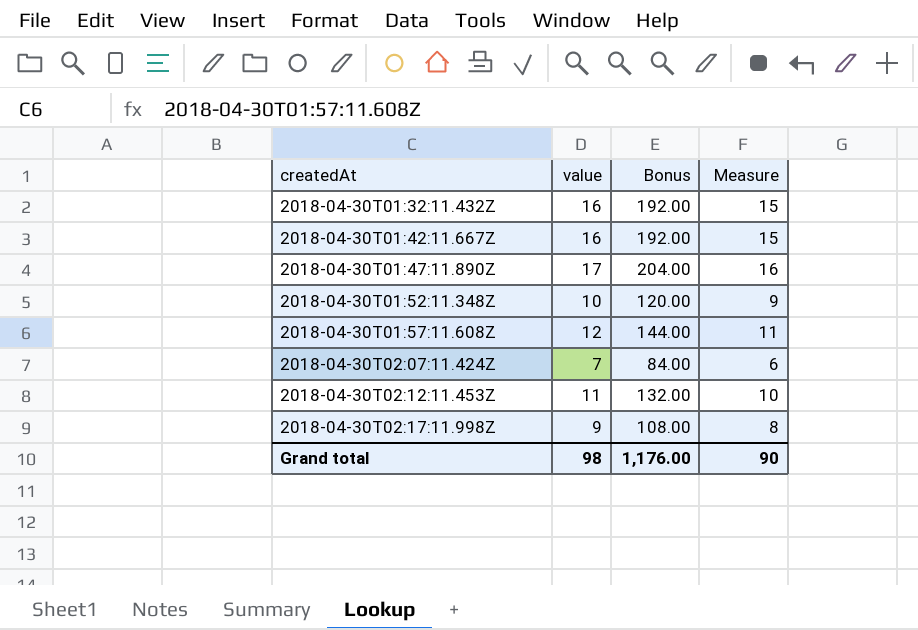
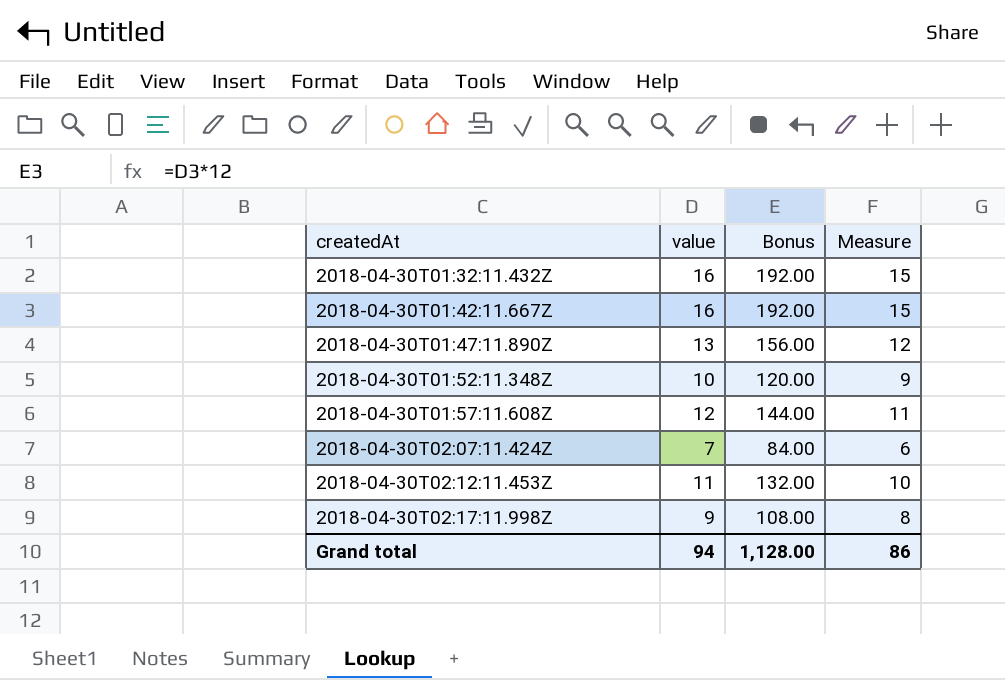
2018-04-30T01:47:11.890Z | value: 17 -> 13
2018-04-30T01:47:11.890Z | Bonus: 204.00 -> 156.00
2018-04-30T01:47:11.890Z | Measure: 16 -> 12
Grand total | value: 98 -> 94
Grand total | Bonus: 1,176.00 -> 1,128.00
Grand total | Measure: 90 -> 86

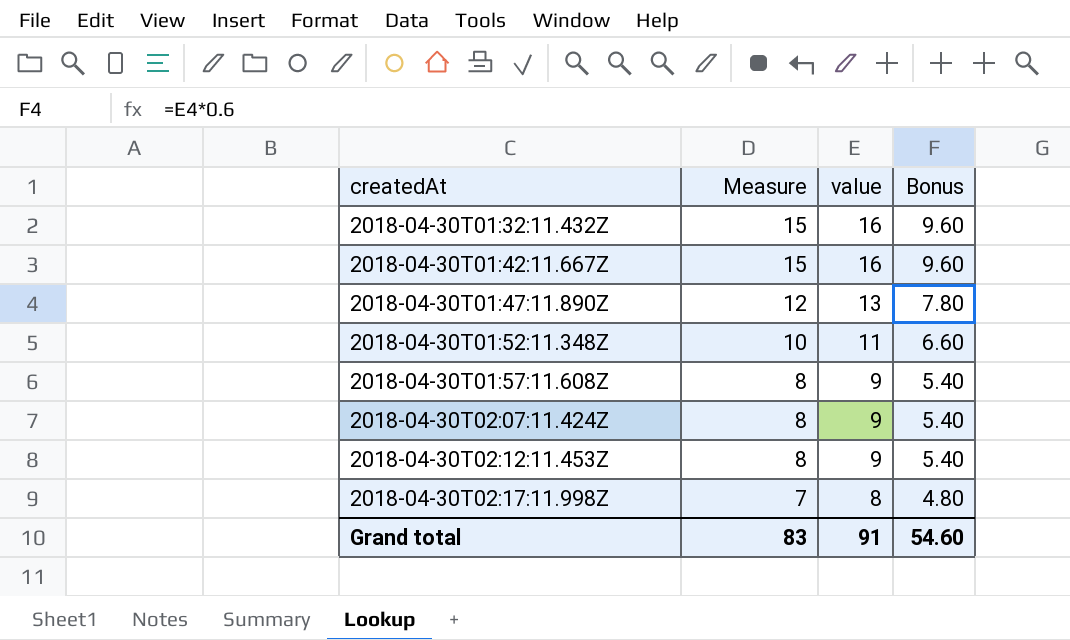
column Measure | position: 4 -> 2
column Bonus | formula: [value] * 12 -> [value] * 0.6
2018-04-30T01:52:11.348Z | Measure: 9 -> 10
2018-04-30T01:52:11.348Z | value: 10 -> 11
2018-04-30T01:57:11.608Z | Measure: 11 -> 8
2018-04-30T01:57:11.608Z | value: 12 -> 9
2018-04-30T02:07:11.424Z | Measure: 6 -> 8
2018-04-30T02:07:11.424Z | value: 7 -> 9
2018-04-30T02:12:11.453Z | Measure: 10 -> 8
2018-04-30T02:12:11.453Z | value: 11 -> 9
2018-04-30T02:17:11.998Z | Measure: 8 -> 7
2018-04-30T02:17:11.998Z | value: 9 -> 8
Grand total | Measure: 86 -> 83
Grand total | value: 94 -> 91
Grand total | Bonus: 1,128.00 -> 54.60

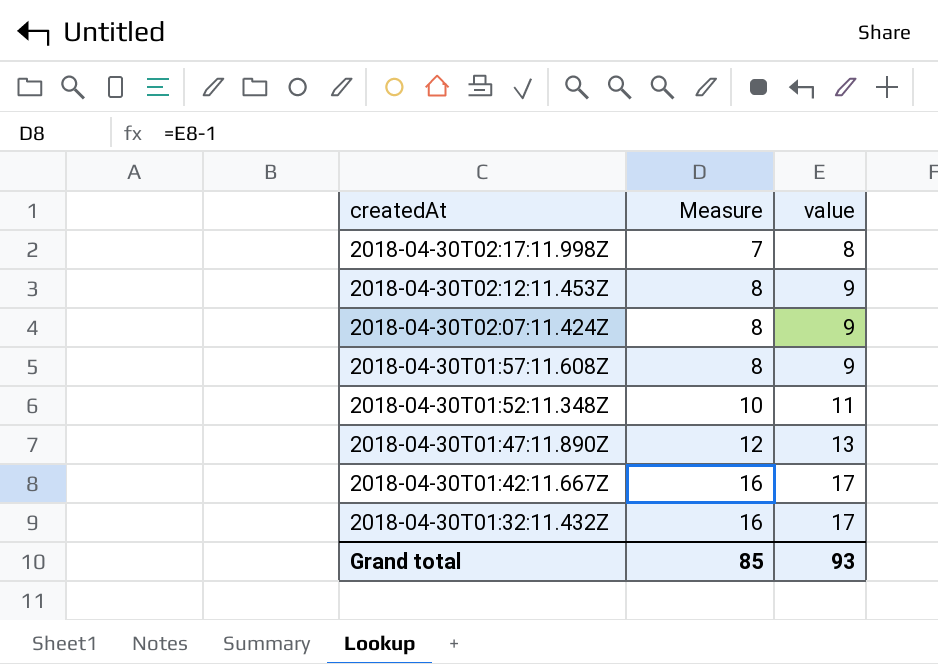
row order: createdAt ascending -> createdAt descending
column Bonus | formula: [value] * 0.6 -> none
2018-04-30T01:42:11.667Z | Measure: 15 -> 16
2018-04-30T01:42:11.667Z | value: 16 -> 17
2018-04-30T01:32:11.432Z | Measure: 15 -> 16
2018-04-30T01:32:11.432Z | value: 16 -> 17
Grand total | Measure: 83 -> 85
Grand total | value: 91 -> 93

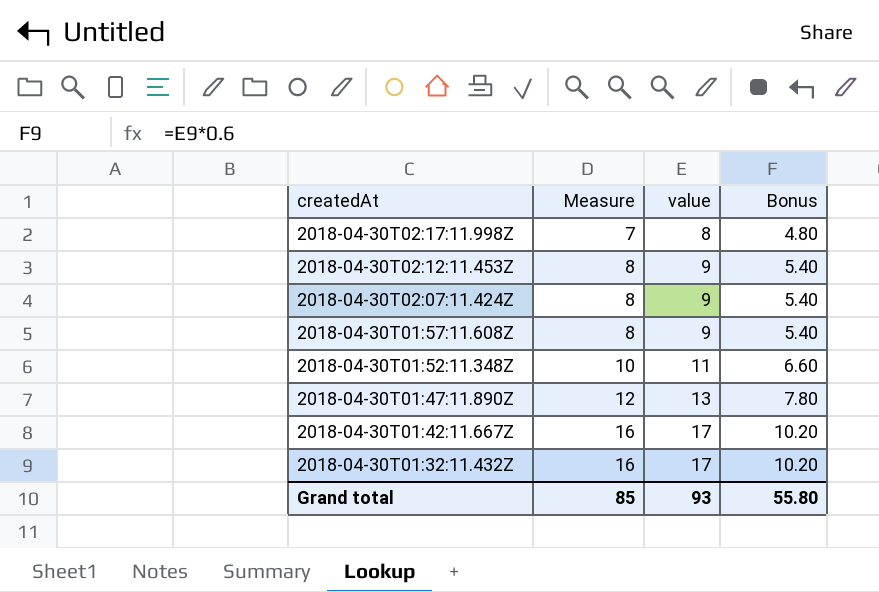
column Bonus | formula: none -> [value] * 0.6

